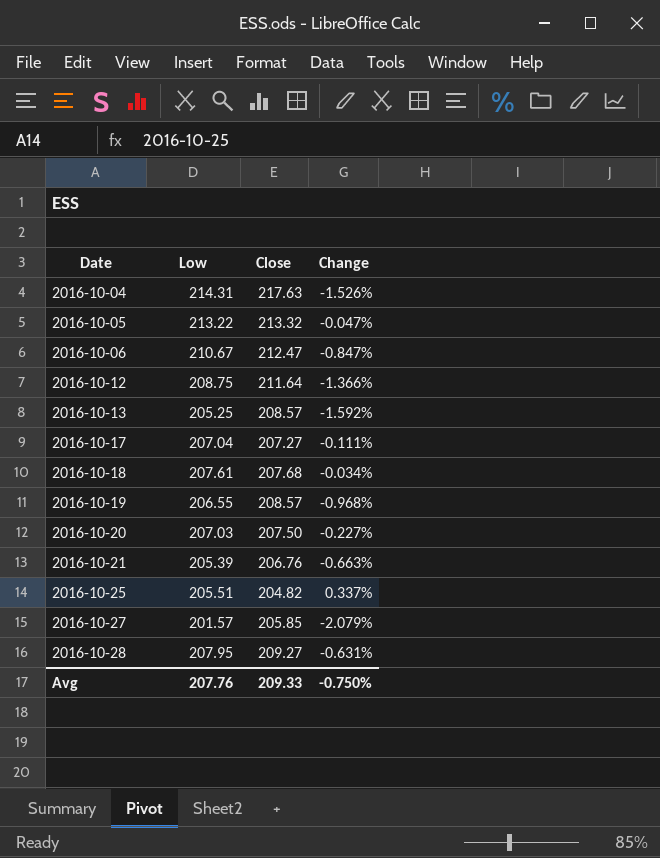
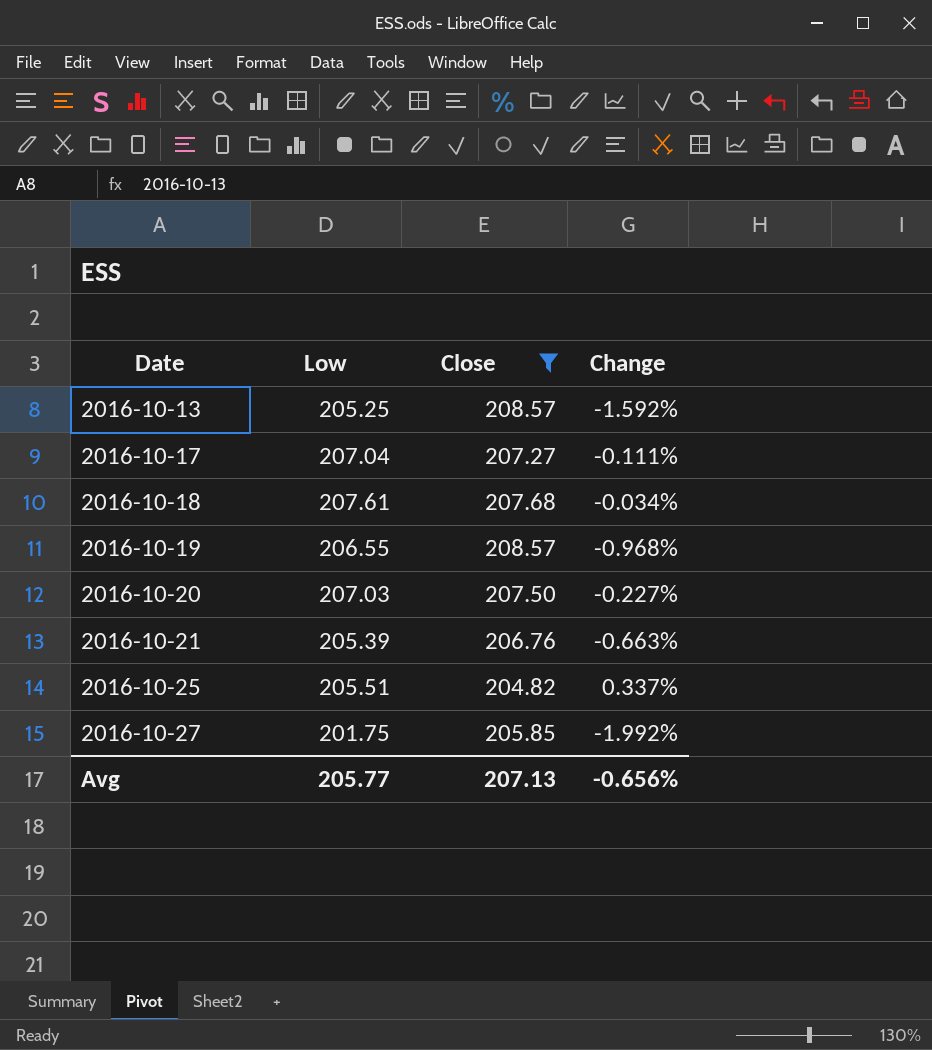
filter: none -> Close <= 208.57
2016-10-27 | Low: 201.57 -> 201.75
2016-10-27 | Change: -2.079% -> -1.992%
Avg | Low: 207.76 -> 205.77
Avg | Close: 209.33 -> 207.13
Avg | Change: -0.750% -> -0.656%

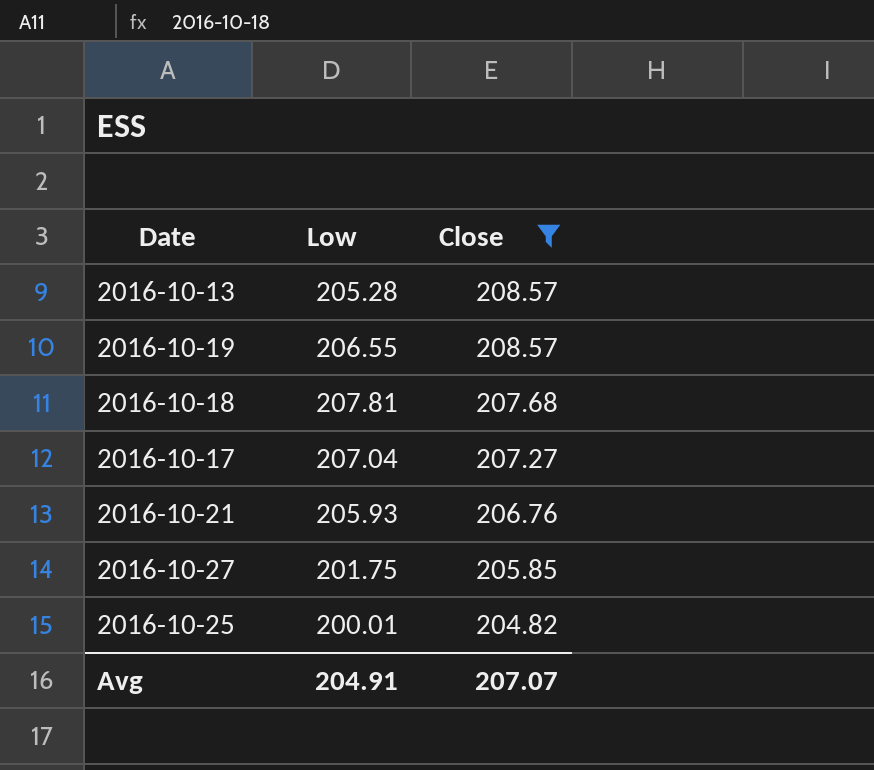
row order: Date ascending -> Close descending
column Change | formula: ([Low] - [Close]) / [Close] -> none
row 2016-10-20: 207.03 | 207.50 | -0.227% -> none
2016-10-13 | Low: 205.25 -> 205.28
2016-10-18 | Low: 207.61 -> 207.81
2016-10-21 | Low: 205.39 -> 205.93
2016-10-25 | Low: 205.51 -> 200.01
Avg | Low: 205.77 -> 204.91
Avg | Close: 207.13 -> 207.07

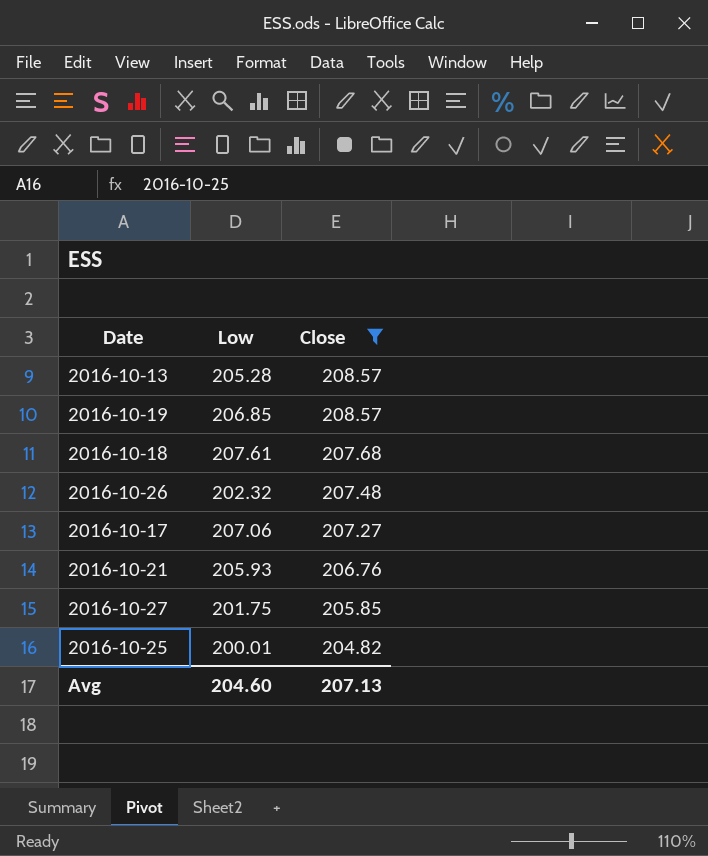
2016-10-19 | Low: 206.55 -> 206.85
2016-10-18 | Low: 207.81 -> 207.61
row 2016-10-26: none -> 202.32 | 207.48
2016-10-17 | Low: 207.04 -> 207.06
Avg | Low: 204.91 -> 204.60
Avg | Close: 207.07 -> 207.13

